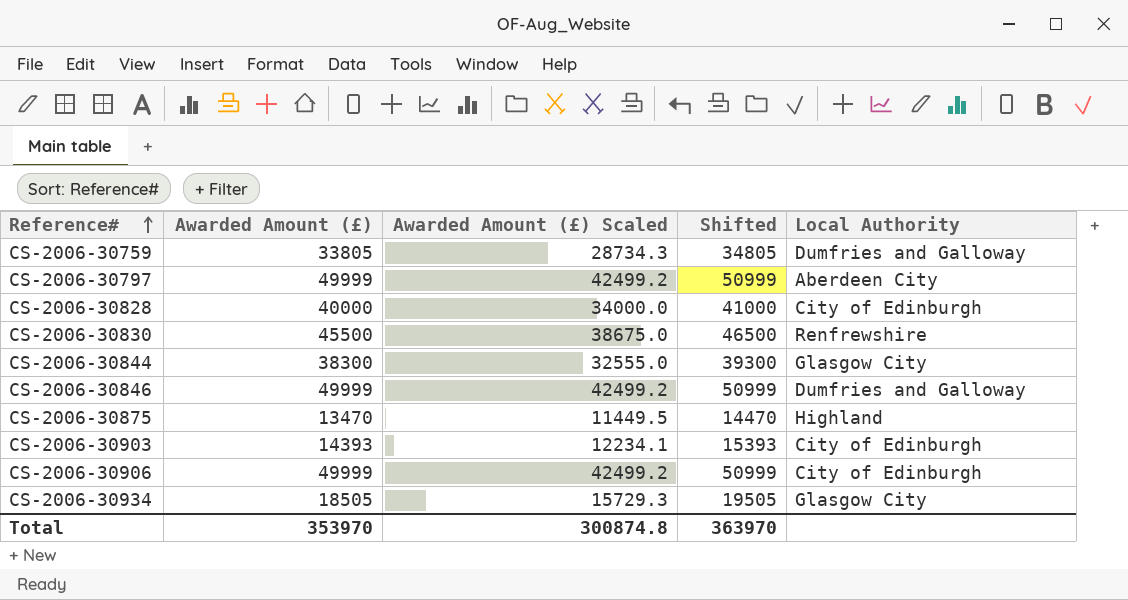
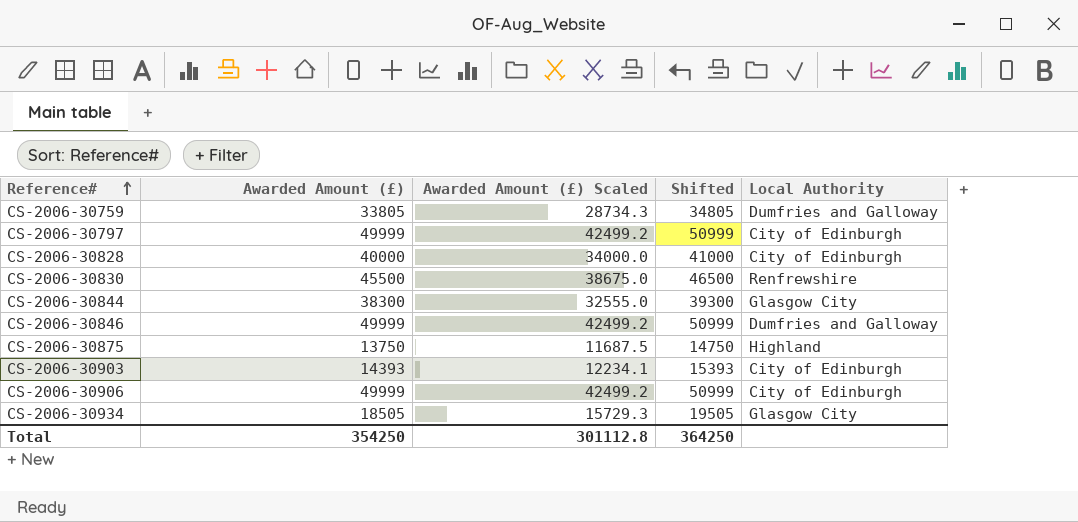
CS-2006-30797 | Local Authority: Aberdeen City -> City of Edinburgh
CS-2006-30875 | Awarded Amount (£): 13470 -> 13750
CS-2006-30875 | Awarded Amount (£) Scaled: 11449.5 -> 11687.5
CS-2006-30875 | Shifted: 14470 -> 14750
Total | Awarded Amount (£): 353970 -> 354250
Total | Awarded Amount (£) Scaled: 300874.8 -> 301112.8
Total | Shifted: 363970 -> 364250

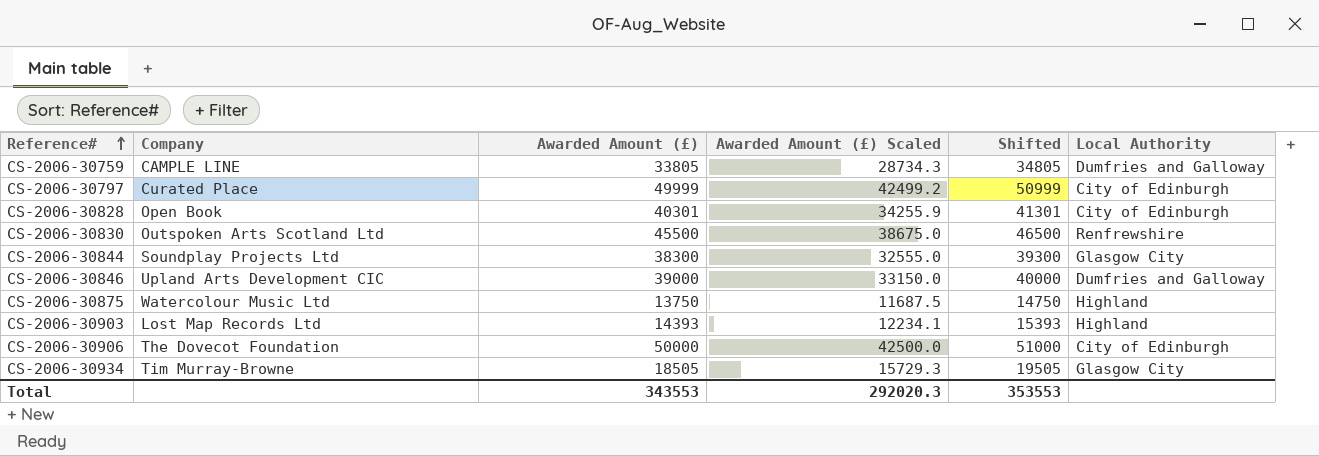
column Company | position: none -> 2
CS-2006-30828 | Awarded Amount (£): 40000 -> 40301
CS-2006-30828 | Awarded Amount (£) Scaled: 34000.0 -> 34255.9
CS-2006-30828 | Shifted: 41000 -> 41301
CS-2006-30846 | Awarded Amount (£): 49999 -> 39000
CS-2006-30846 | Awarded Amount (£) Scaled: 42499.2 -> 33150.0
CS-2006-30846 | Shifted: 50999 -> 40000
CS-2006-30903 | Local Authority: City of Edinburgh -> Highland
CS-2006-30906 | Awarded Amount (£): 49999 -> 50000
CS-2006-30906 | Awarded Amount (£) Scaled: 42499.2 -> 42500.0
CS-2006-30906 | Shifted: 50999 -> 51000
Total | Awarded Amount (£): 354250 -> 343553
Total | Awarded Amount (£) Scaled: 301112.8 -> 292020.3
Total | Shifted: 364250 -> 353553

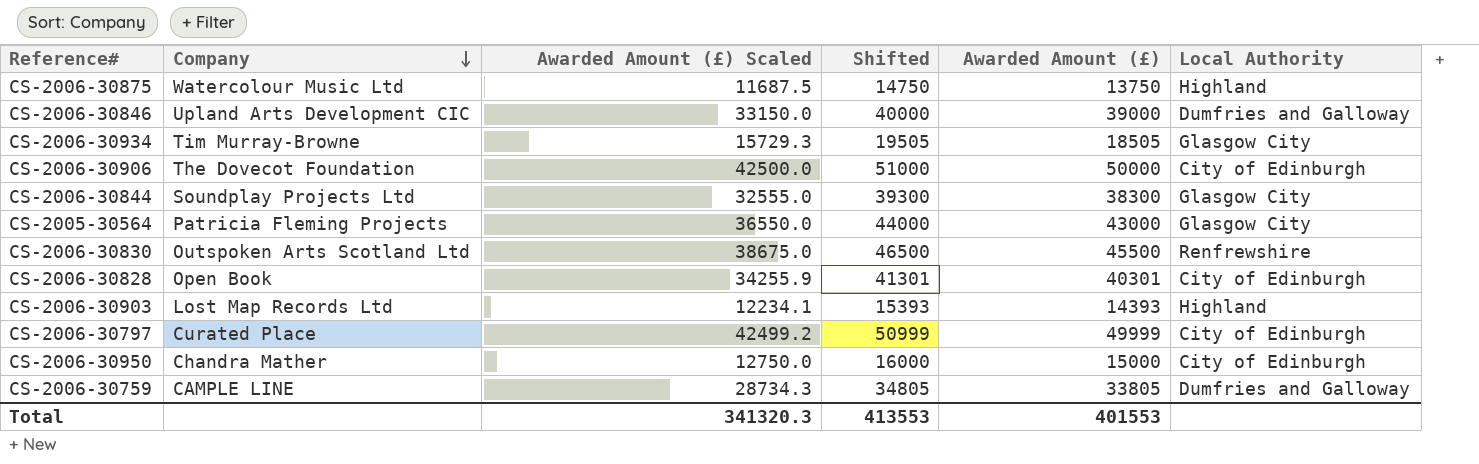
row order: Reference# ascending -> Company descending
column Awarded Amount (£) | position: 3 -> 5
row CS-2005-30564: none -> Patricia Fleming Projects | 36550.0 | 44000 | 43000 | Glasgow City
row CS-2006-30950: none -> Chandra Mather | 12750.0 | 16000 | 15000 | City of Edinburgh
Total | Awarded Amount (£) Scaled: 292020.3 -> 341320.3
Total | Shifted: 353553 -> 413553
Total | Awarded Amount (£): 343553 -> 401553

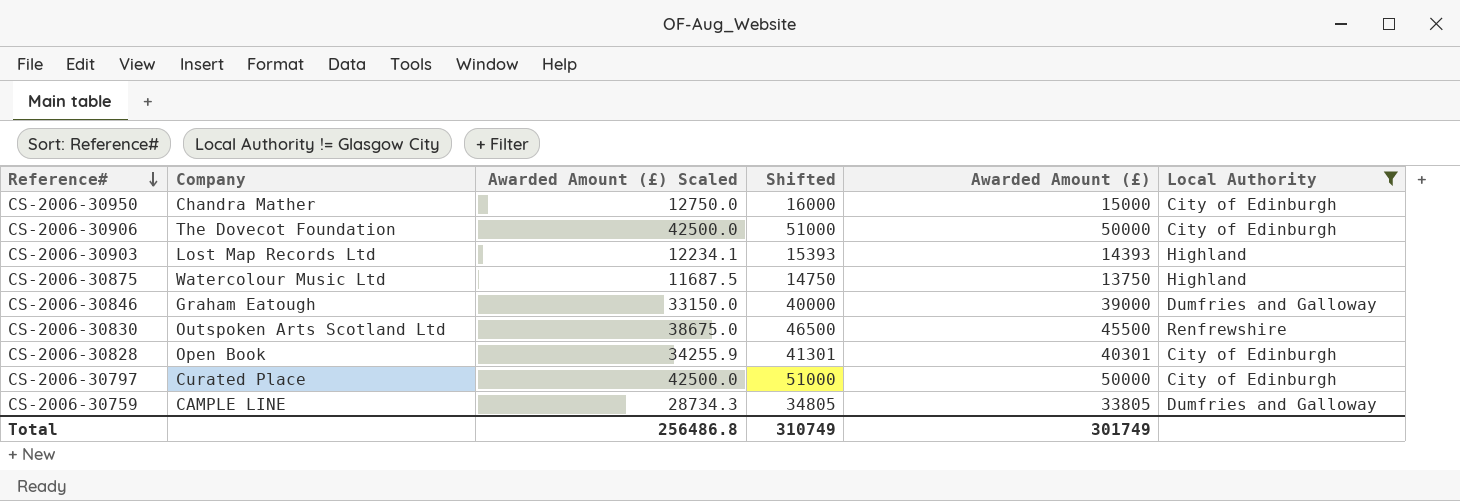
filter: none -> Local Authority != Glasgow City
row order: Company descending -> Reference# descending
CS-2006-30846 | Company: Upland Arts Development CIC -> Graham Eatough
CS-2006-30797 | Awarded Amount (£) Scaled: 42499.2 -> 42500.0
CS-2006-30797 | Shifted: 50999 -> 51000
CS-2006-30797 | Awarded Amount (£): 49999 -> 50000
Total | Awarded Amount (£) Scaled: 341320.3 -> 256486.8
Total | Shifted: 413553 -> 310749
Total | Awarded Amount (£): 401553 -> 301749

